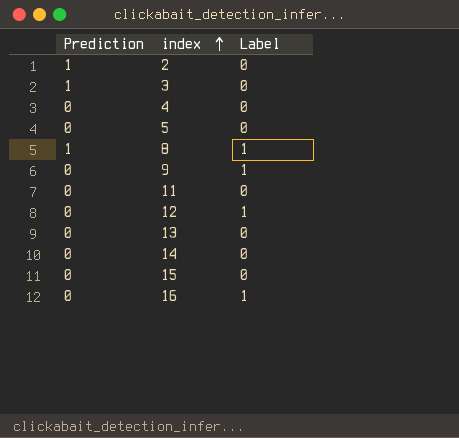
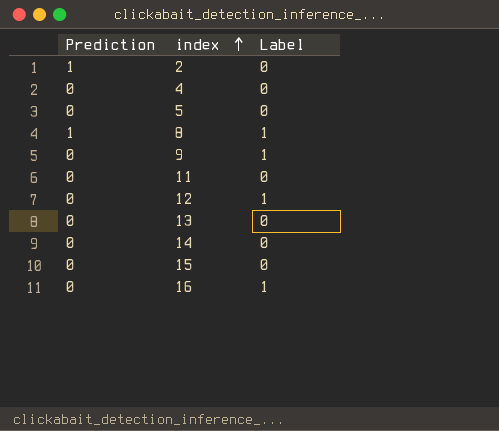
row 3: 1 | 0 -> none

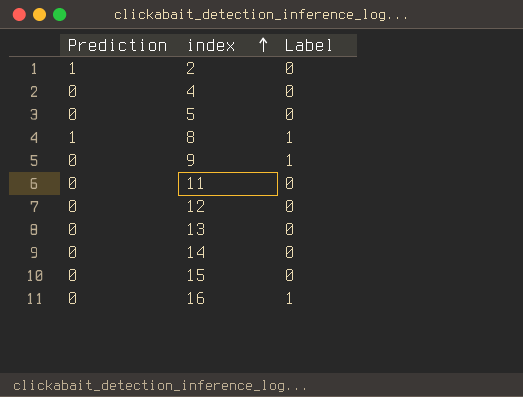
12 | Label: 1 -> 0

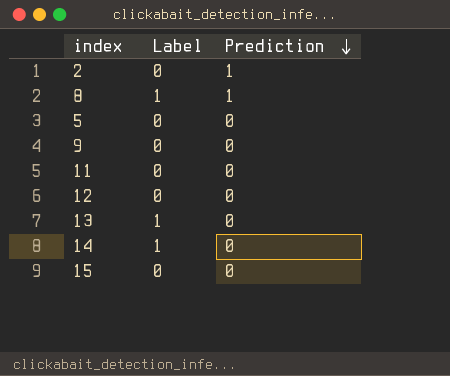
row order: index ascending -> Prediction descending
column Prediction | position: 1 -> 3
row 4: 0 | 0 -> none
row 16: 0 | 1 -> none
9 | Label: 1 -> 0
13 | Label: 0 -> 1
14 | Label: 0 -> 1

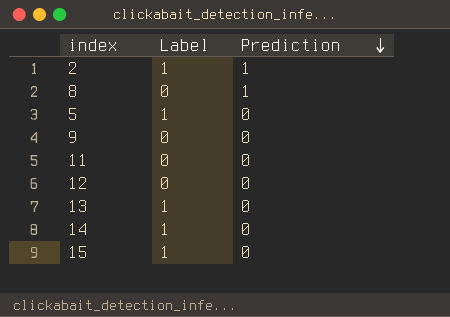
2 | Label: 0 -> 1
8 | Label: 1 -> 0
5 | Label: 0 -> 1
15 | Label: 0 -> 1

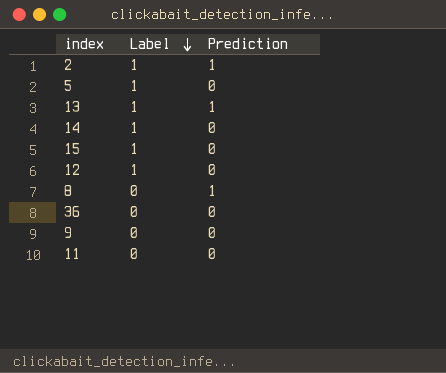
row order: Prediction descending -> Label descending
13 | Prediction: 0 -> 1
12 | Label: 0 -> 1
row 36: none -> 0 | 0

